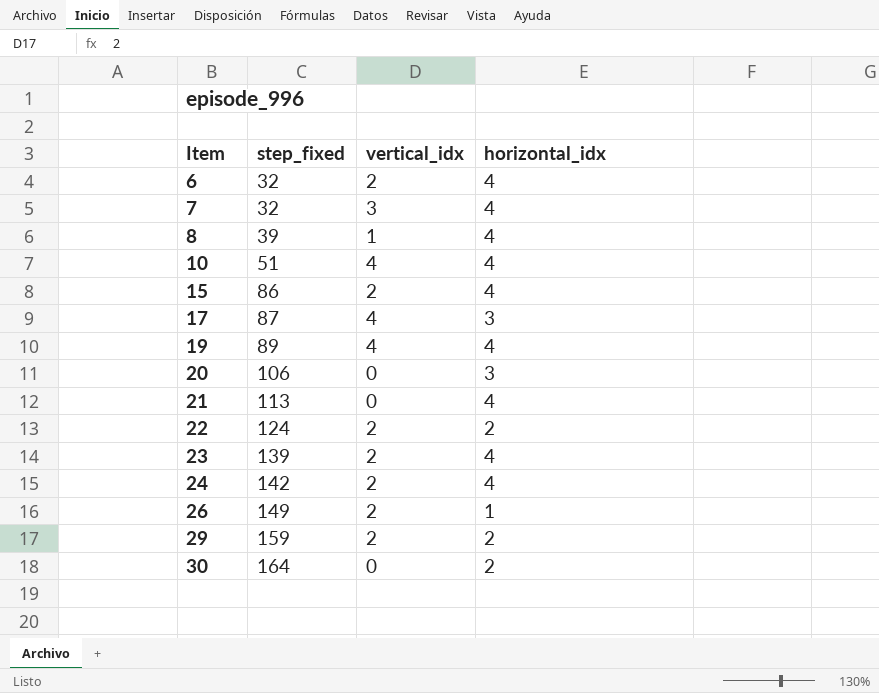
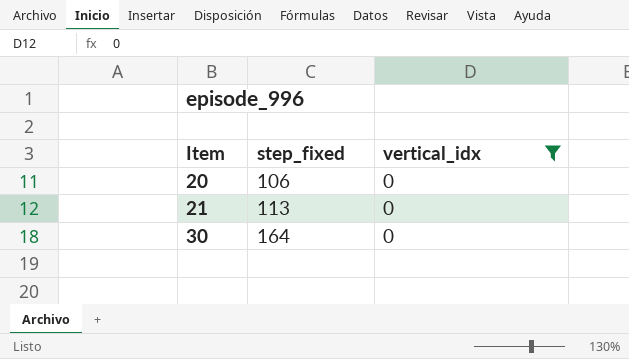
filter: none -> vertical_idx = 0
column horizontal_idx | position: 4 -> none

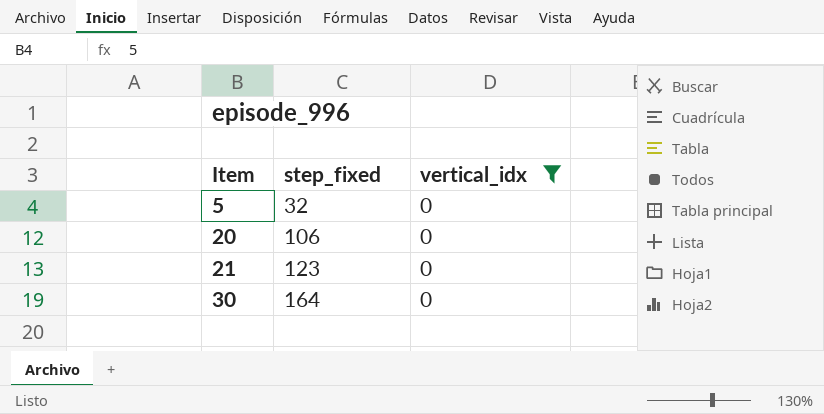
row 5: none -> 32 | 0
21 | step_fixed: 113 -> 123

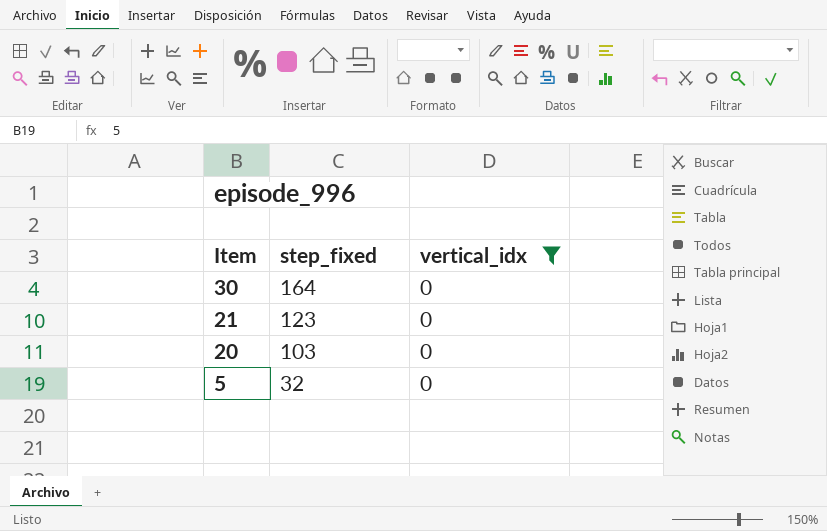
row order: Item ascending -> Item descending
20 | step_fixed: 106 -> 103

